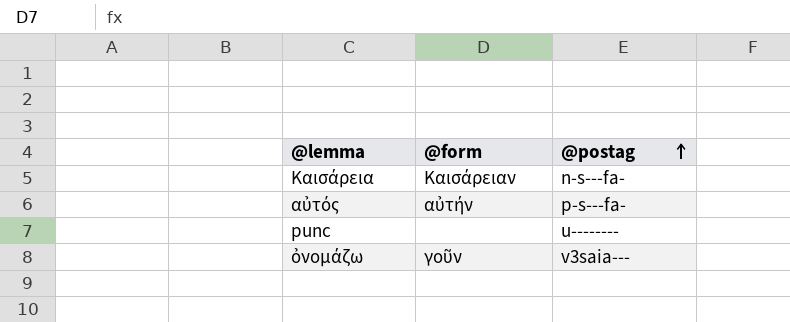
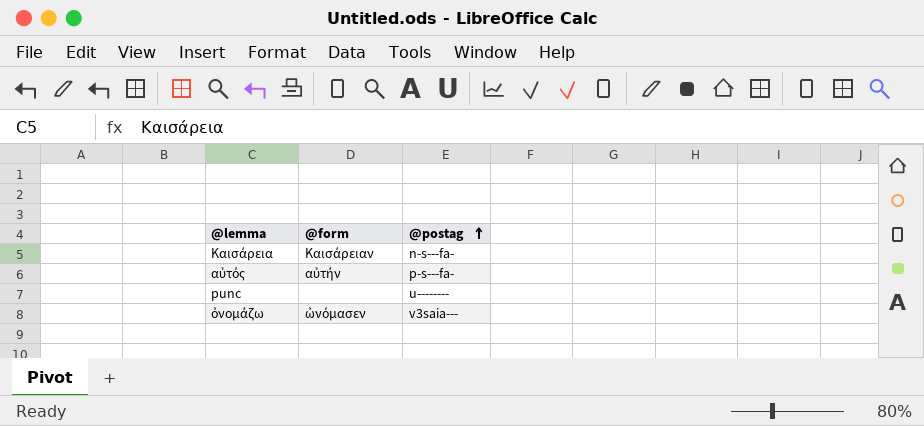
ὀνομάζω | @form: γοῦν -> ὠνόμασεν

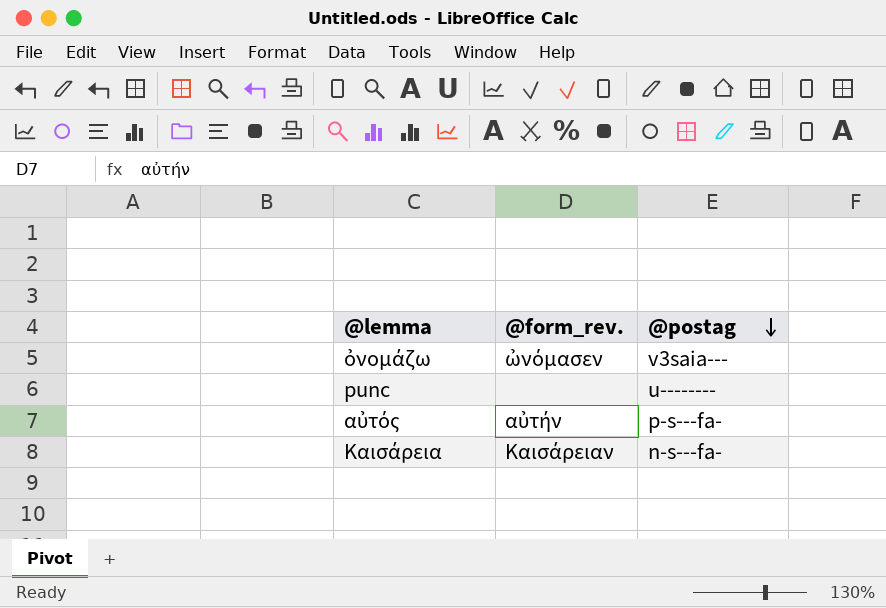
row order: @postag ascending -> @postag descending
column name: @form -> @form_rev.

